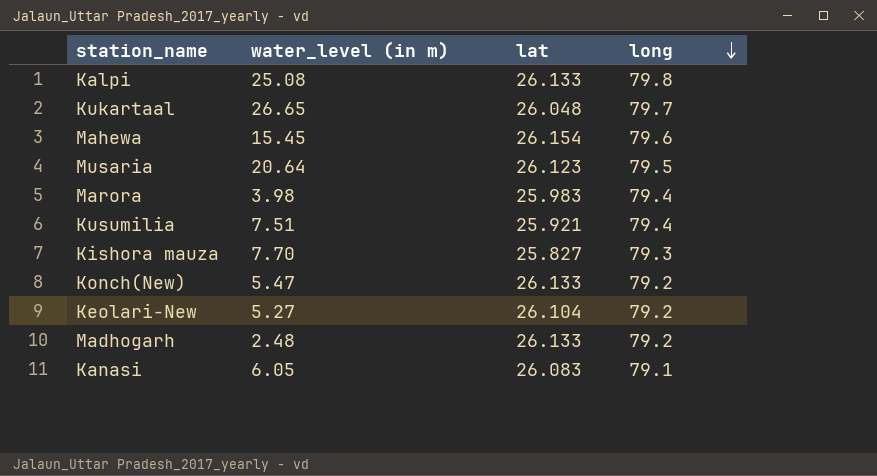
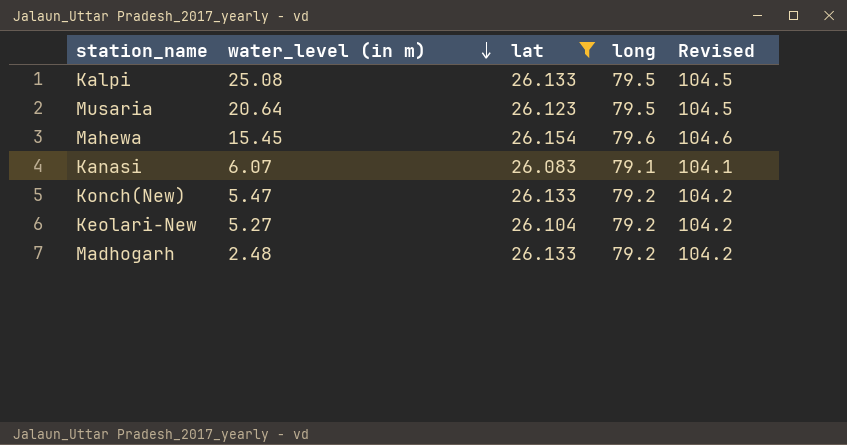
filter: none -> lat >= 26.083
row order: long descending -> water_level (in m) descending
column Revised | formula: none -> [long] + 25
Kalpi | long: 79.8 -> 79.5
Kanasi | water_level (in m): 6.05 -> 6.07

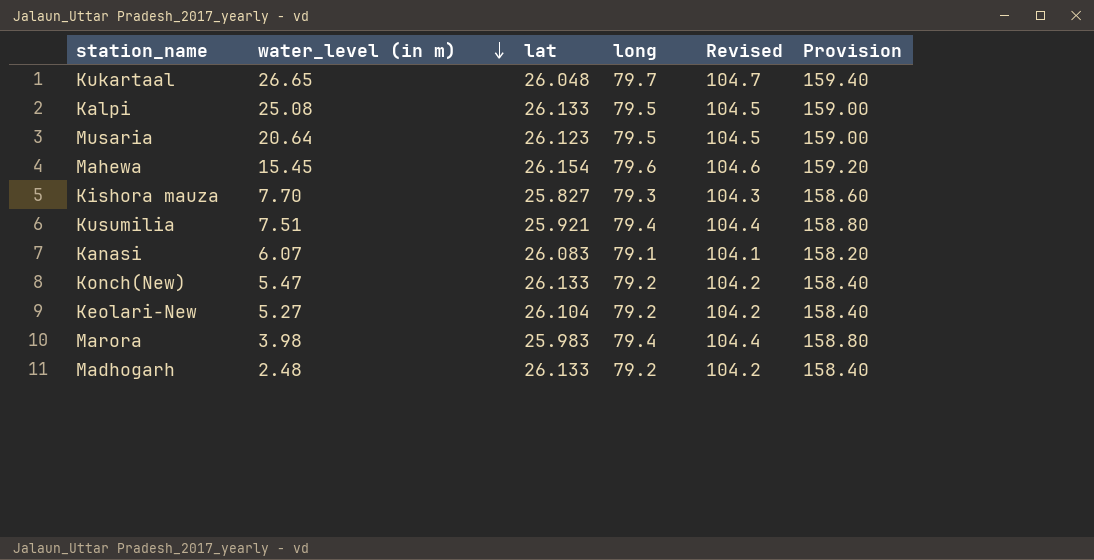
filter: lat >= 26.083 -> none
column Provision | formula: none -> [long] * 2

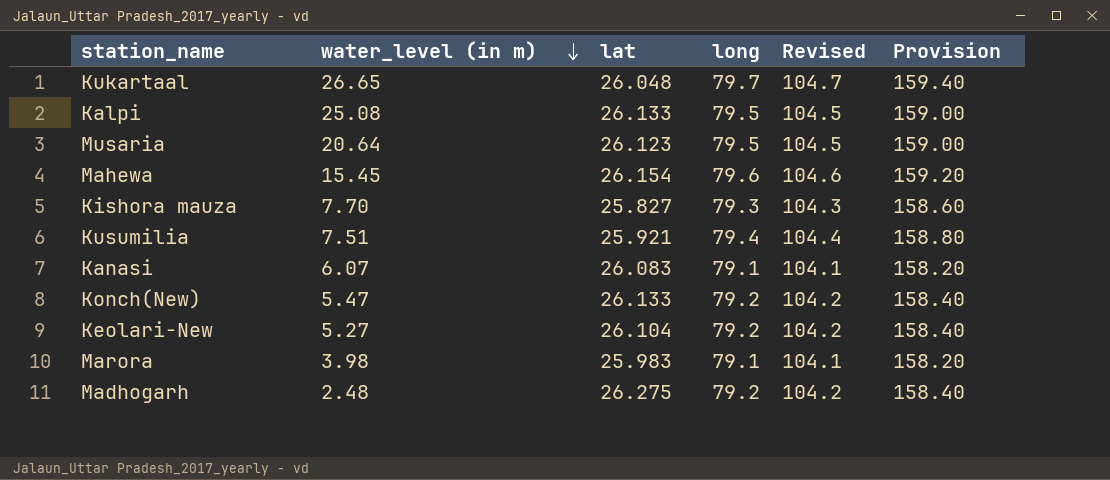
Marora | long: 79.4 -> 79.1
Marora | Revised: 104.4 -> 104.1
Marora | Provision: 158.80 -> 158.20
Madhogarh | lat: 26.133 -> 26.275

